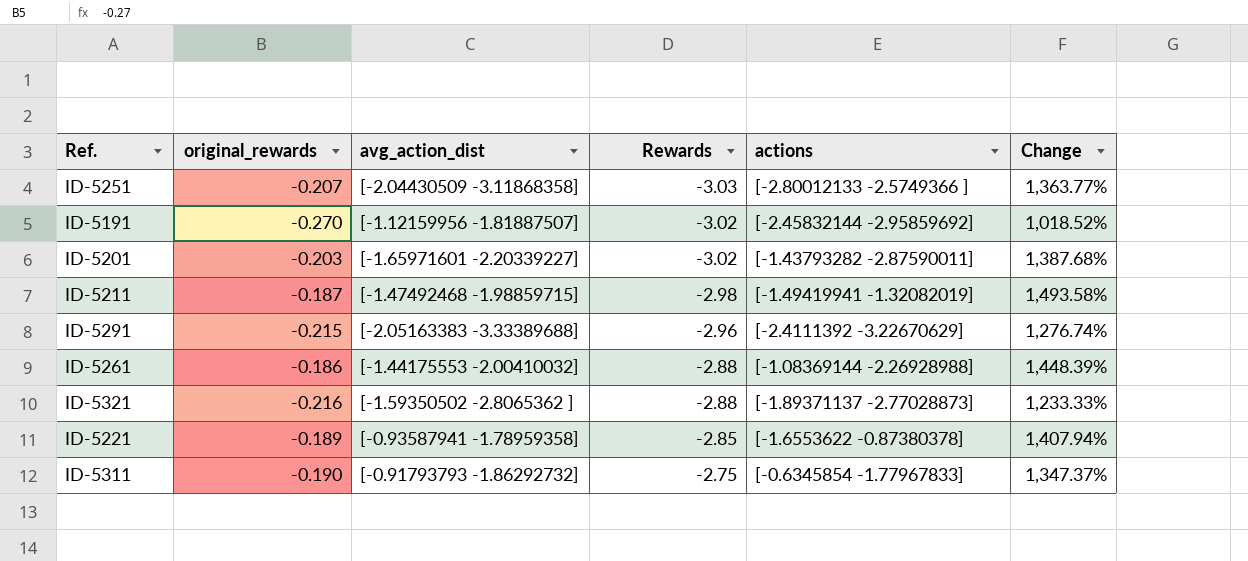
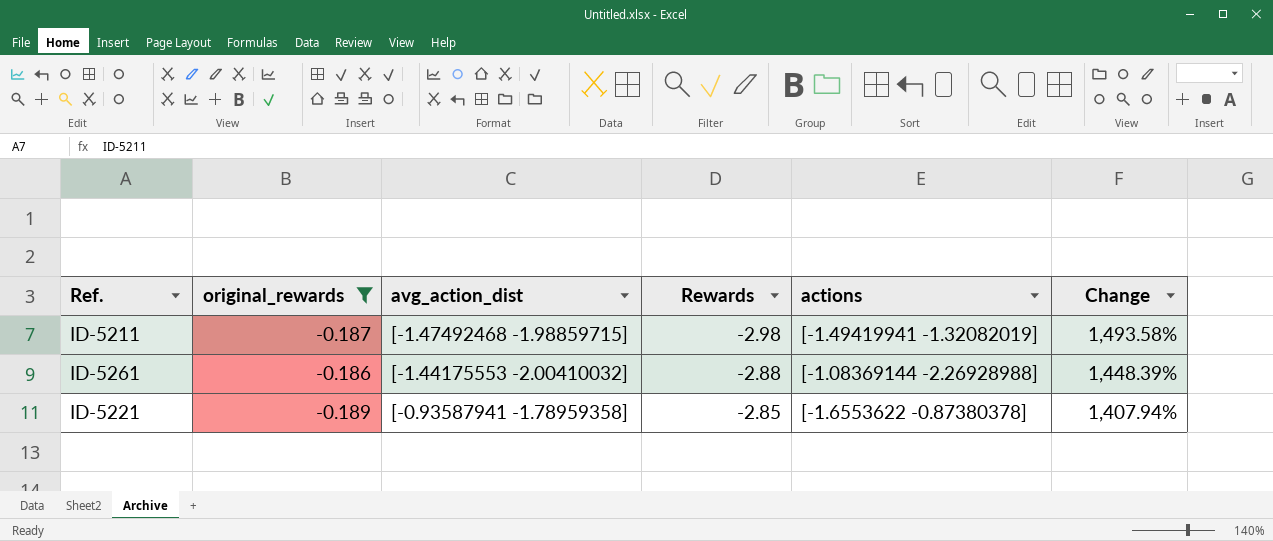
filter: none -> original_rewards >= -0.189

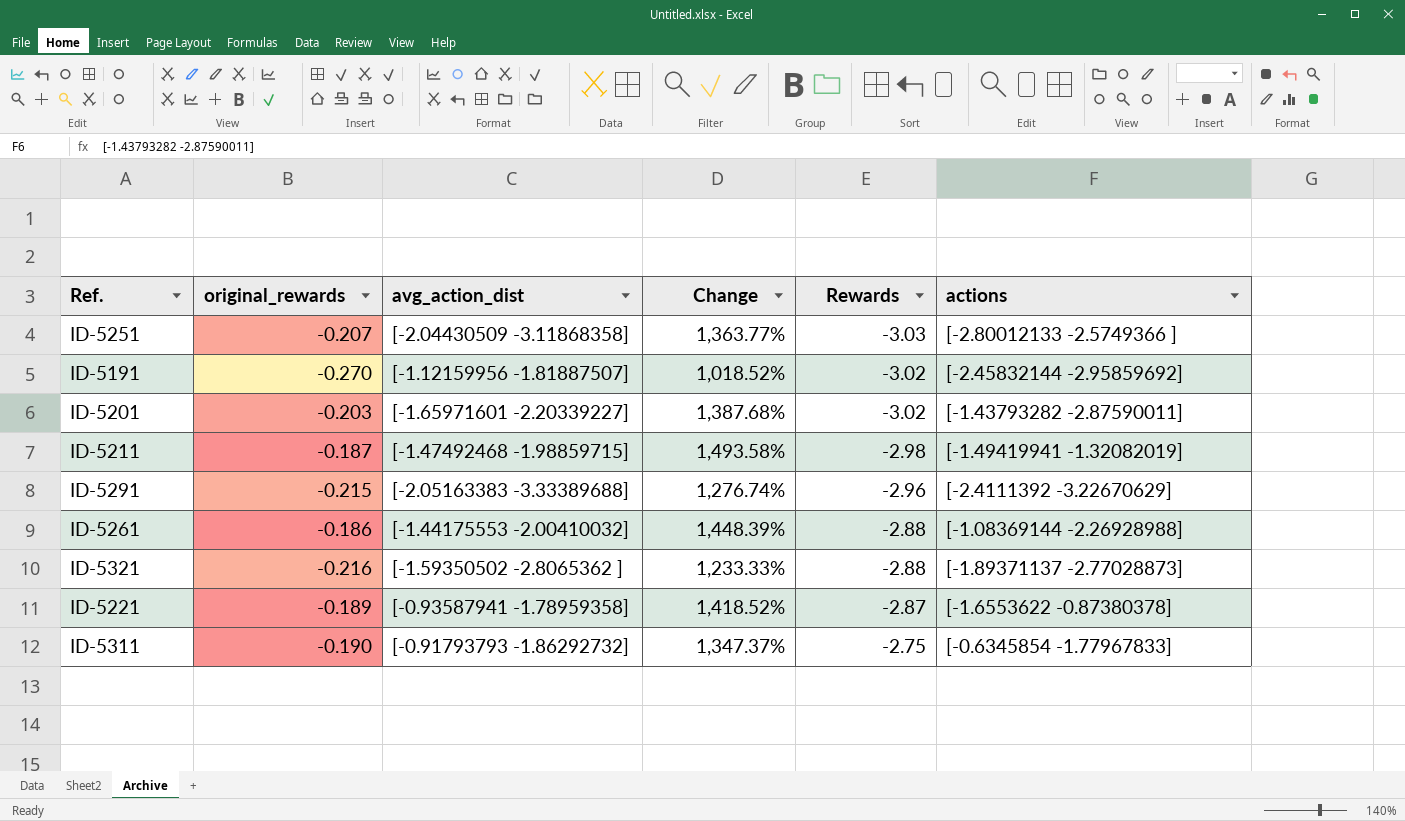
filter: original_rewards >= -0.189 -> none
column Change | position: 6 -> 4
ID-5221 | Change: 1,407.94% -> 1,418.52%
ID-5221 | Rewards: -2.85 -> -2.87

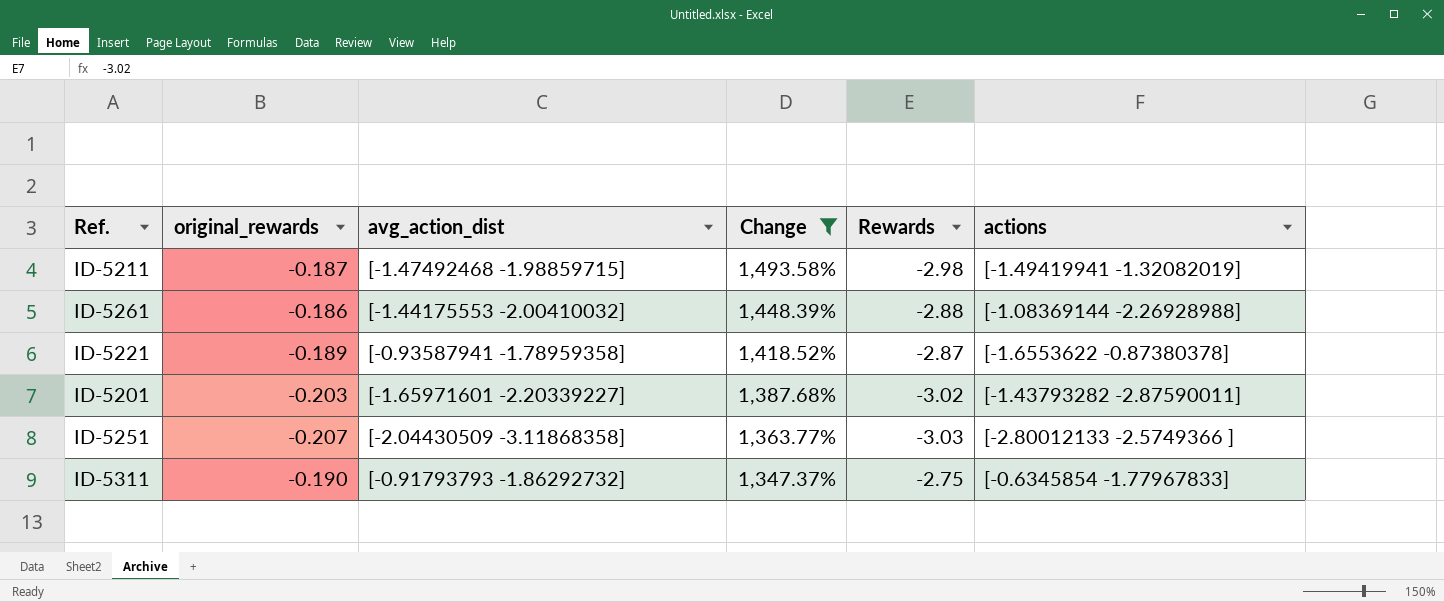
filter: none -> Change >= 1,347.37%
row order: Rewards ascending -> Change descending

